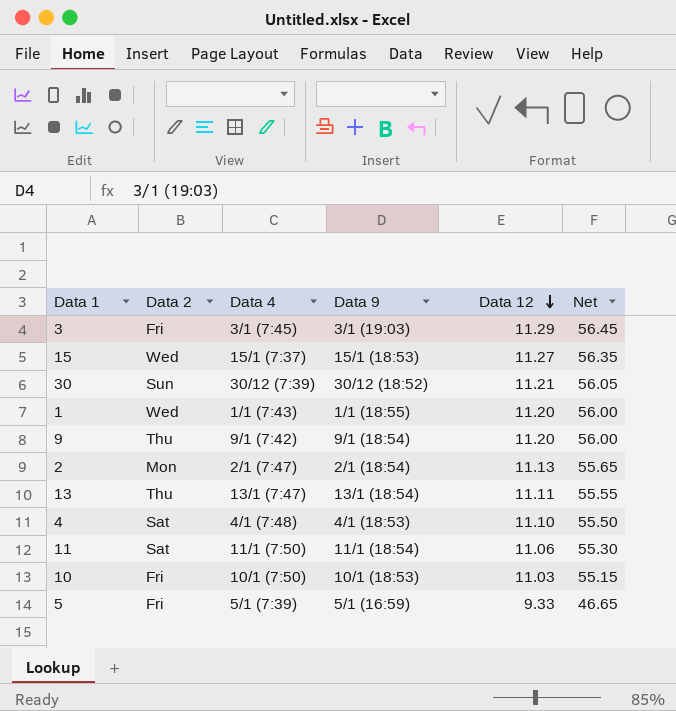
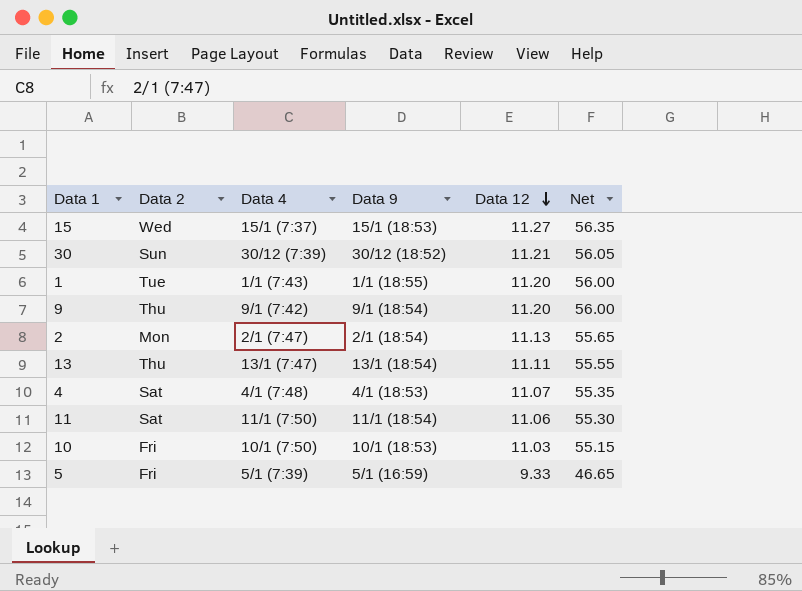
row 3: Fri | 3/1 (7:45) | 3/1 (19:03) | 11.29 | 56.45 -> none
1 | Data 2: Wed -> Tue
4 | Data 12: 11.10 -> 11.07
4 | Net: 55.50 -> 55.35

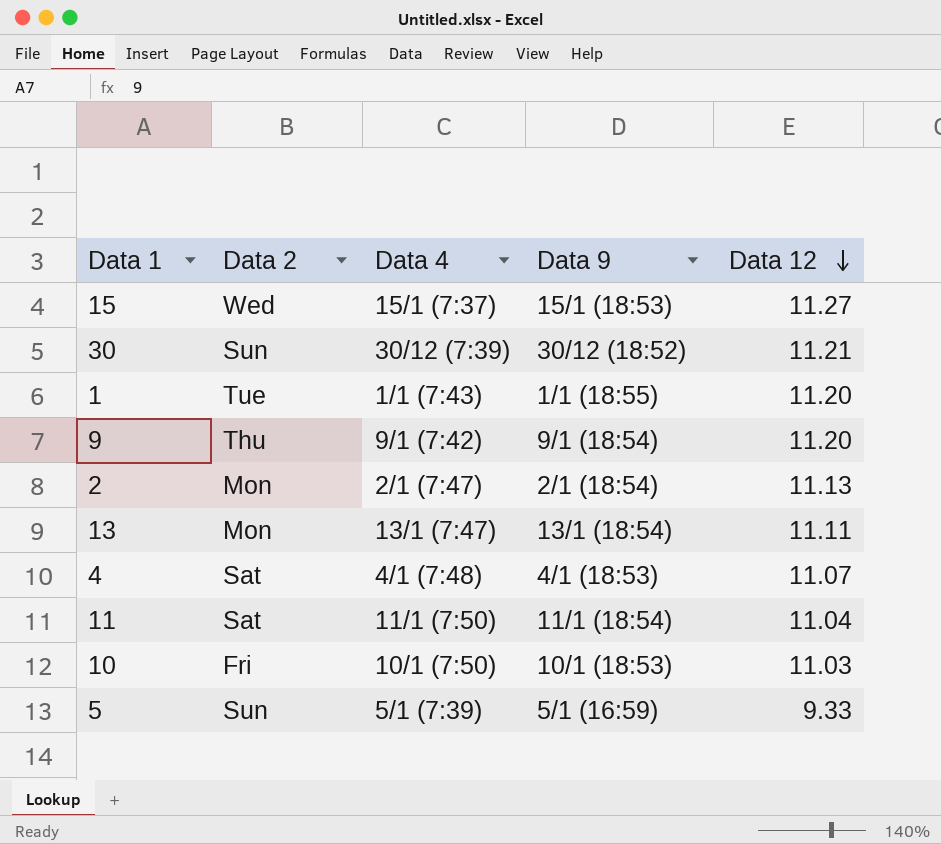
column Net | formula: [Data 12] * 5 -> none
13 | Data 2: Thu -> Mon
11 | Data 12: 11.06 -> 11.04
5 | Data 2: Fri -> Sun

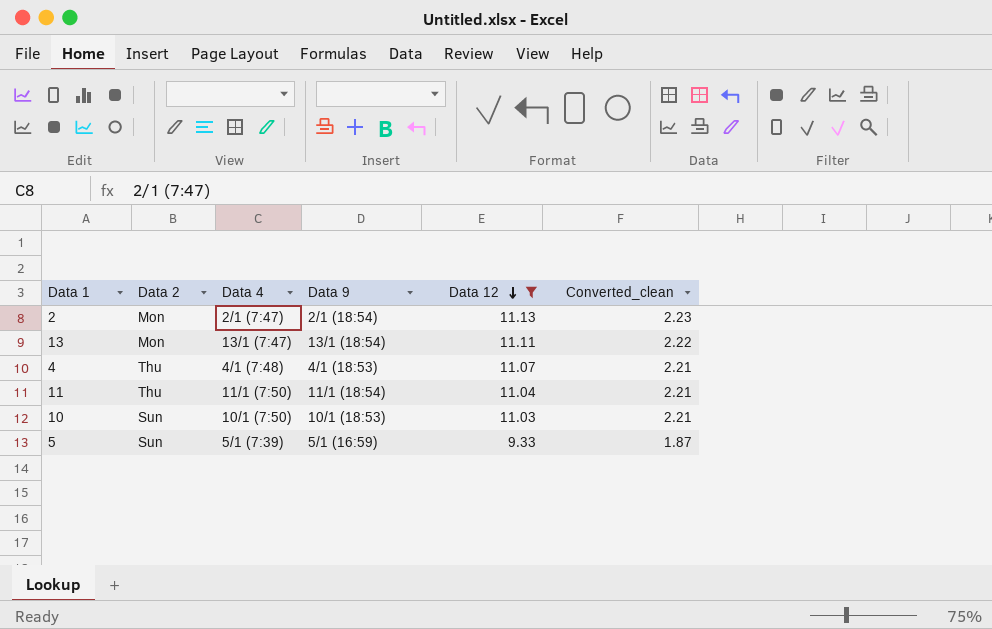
filter: none -> Data 12 <= 11.13
column Converted_clean | formula: none -> [Data 12] * 0.2
4 | Data 2: Sat -> Thu
11 | Data 2: Sat -> Thu
10 | Data 2: Fri -> Sun

